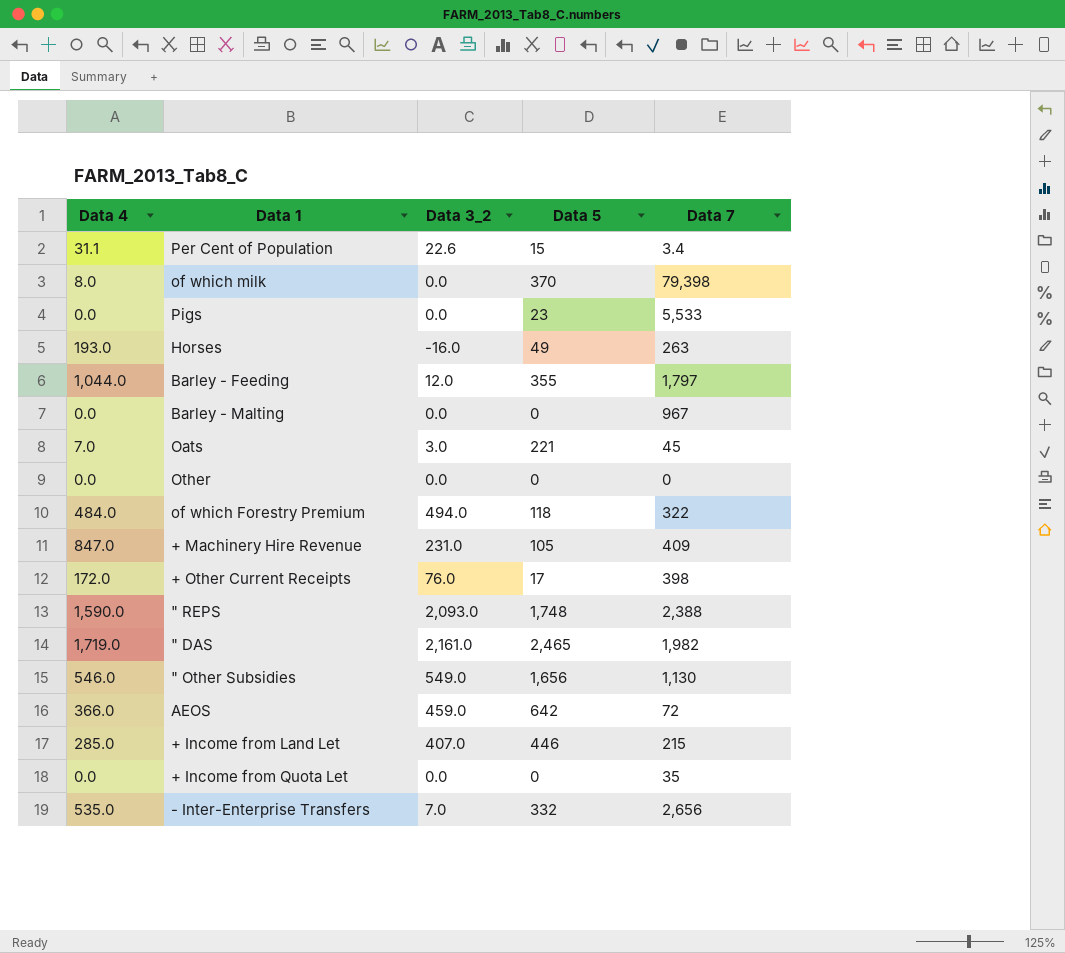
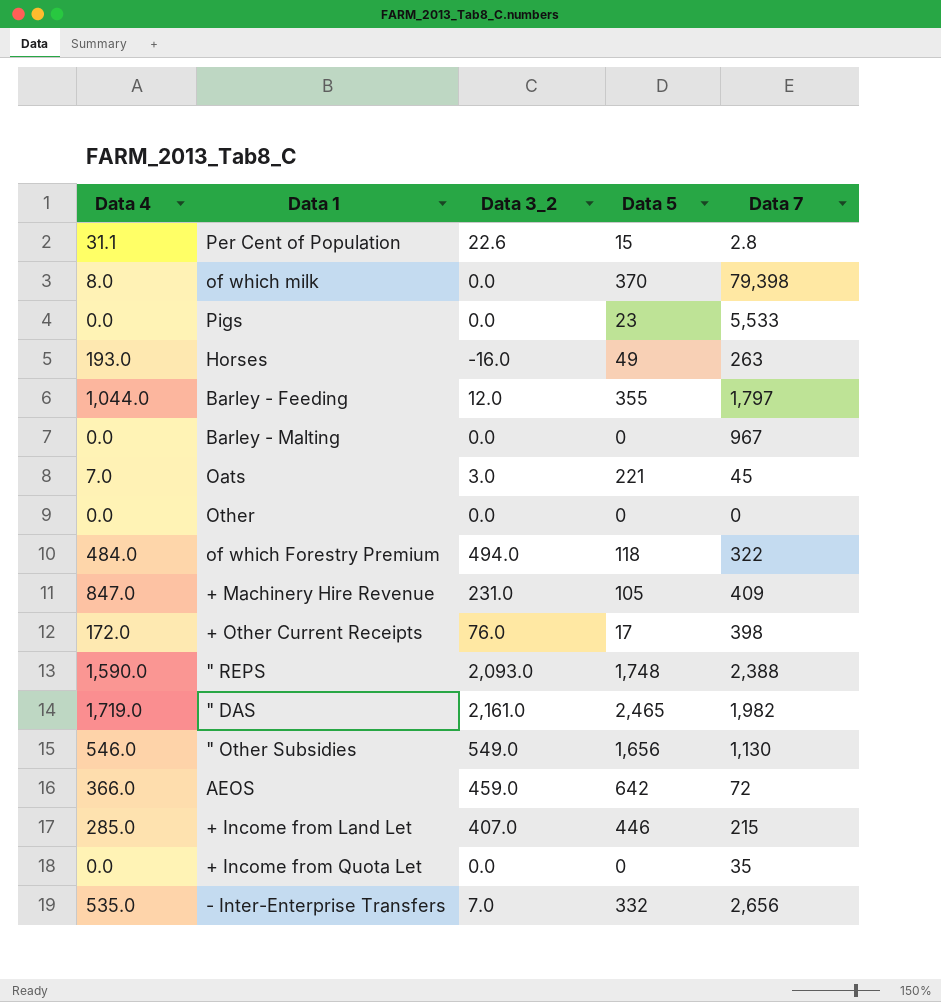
Per Cent of Population | Data 7: 3.4 -> 2.8

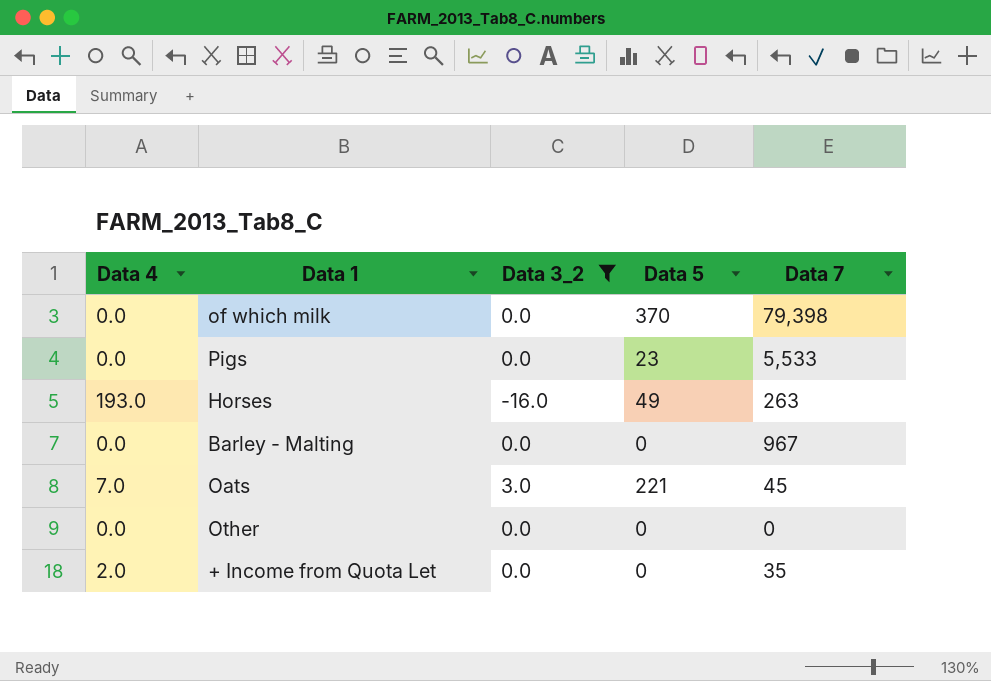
filter: none -> Data 3_2 <= 3.0
of which milk | Data 4: 8.0 -> 0.0
+ Income from Quota Let | Data 4: 0.0 -> 2.0

